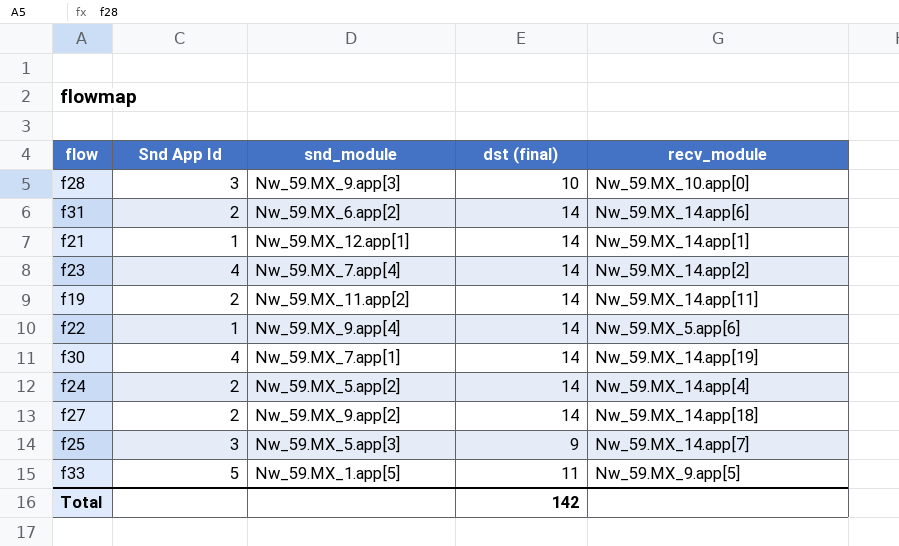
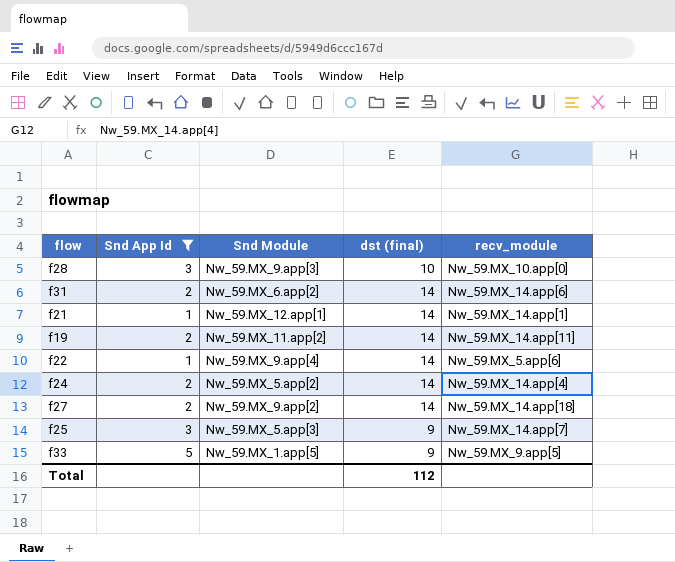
filter: none -> Snd App Id != 4
column name: snd_module -> Snd Module
f33 | dst (final): 11 -> 9
Total | dst (final): 142 -> 112

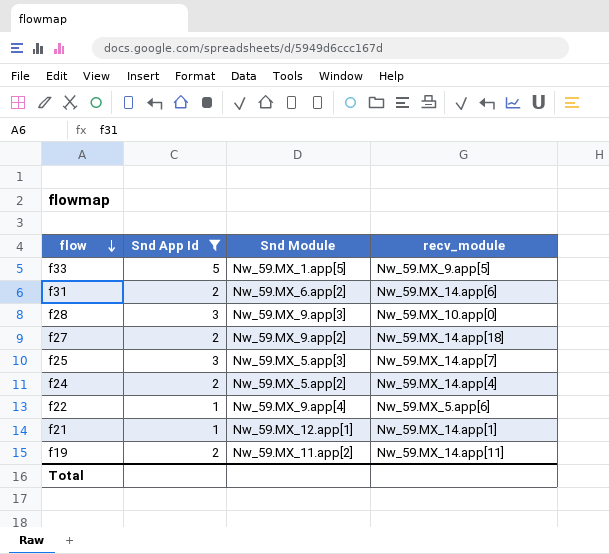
row order: none -> flow descending
column dst (final) | position: 4 -> none

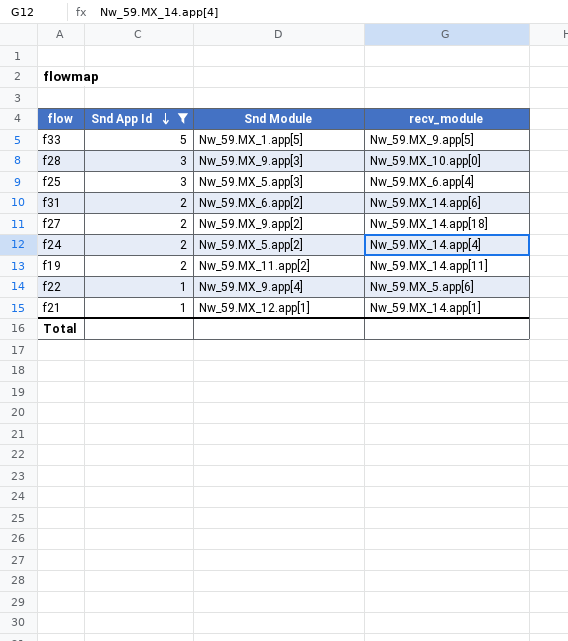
row order: flow descending -> Snd App Id descending
f25 | recv_module: Nw_59.MX_14.app[7] -> Nw_59.MX_6.app[4]

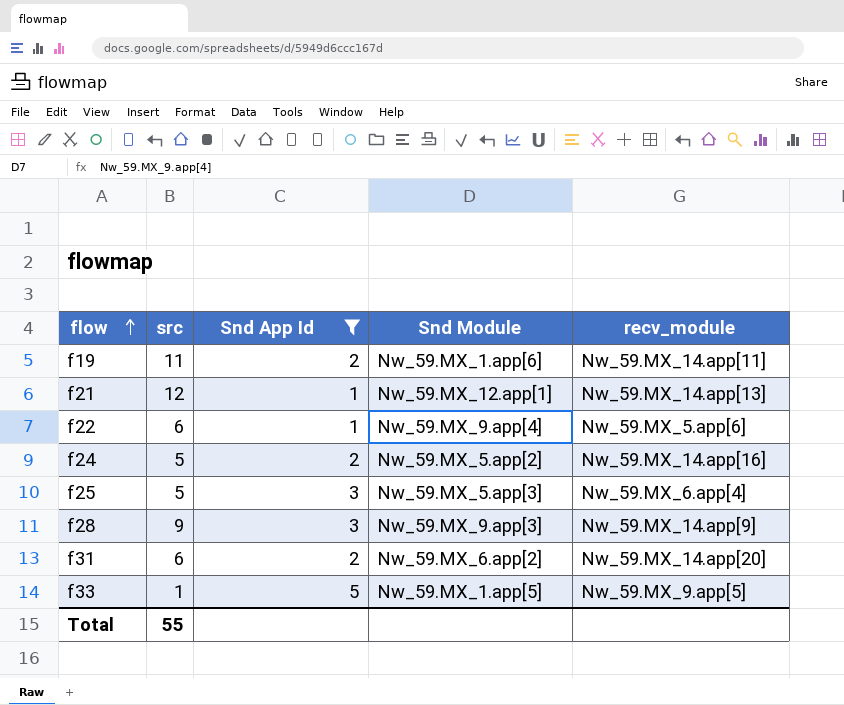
row order: Snd App Id descending -> flow ascending
column src | position: none -> 2
row f27: 2 | Nw_59.MX_9.app[2] | Nw_59.MX_14.app[18] -> none
f19 | Snd Module: Nw_59.MX_11.app[2] -> Nw_59.MX_1.app[6]
f21 | recv_module: Nw_59.MX_14.app[1] -> Nw_59.MX_14.app[13]
f24 | recv_module: Nw_59.MX_14.app[4] -> Nw_59.MX_14.app[16]
f28 | recv_module: Nw_59.MX_10.app[0] -> Nw_59.MX_14.app[9]
f31 | recv_module: Nw_59.MX_14.app[6] -> Nw_59.MX_14.app[20]

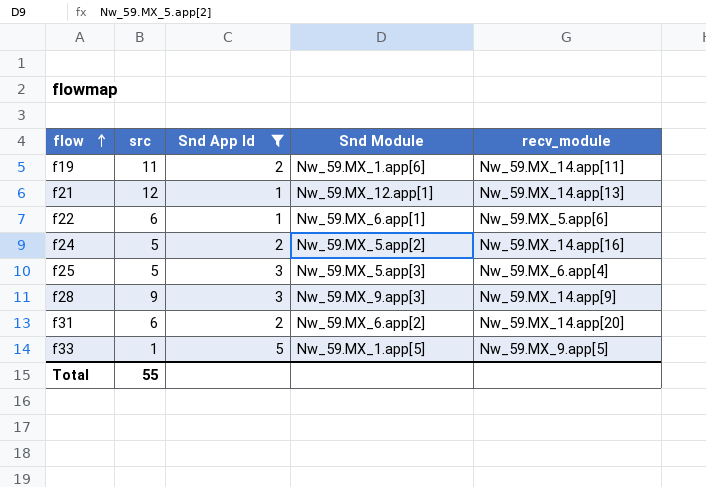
f22 | Snd Module: Nw_59.MX_9.app[4] -> Nw_59.MX_6.app[1]

